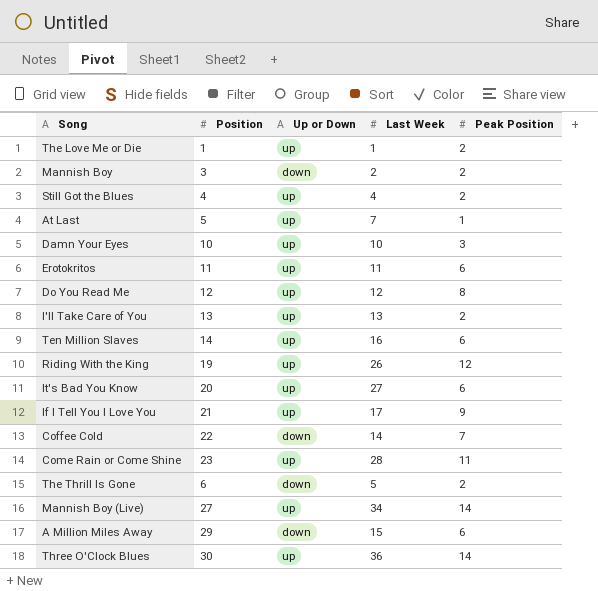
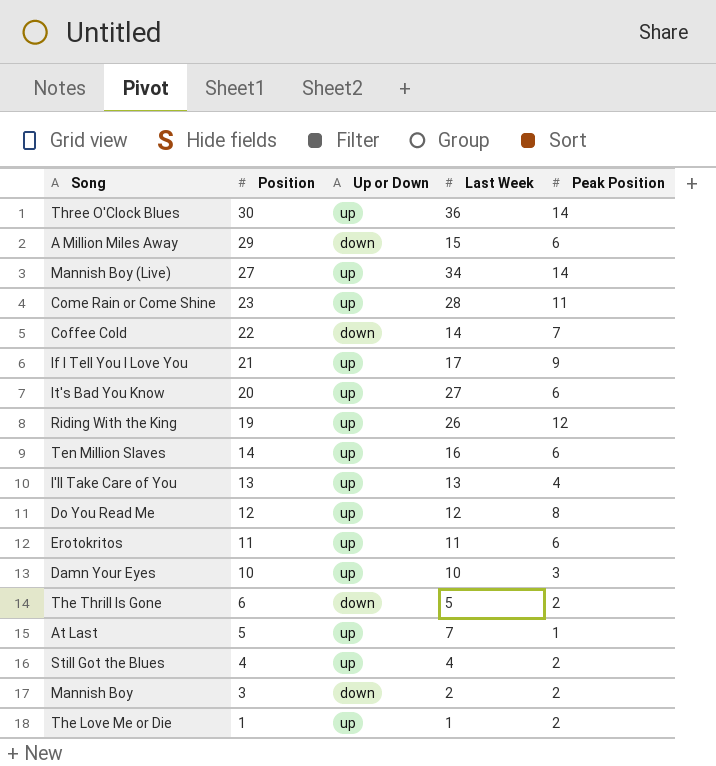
row order: none -> Position descending
I'll Take Care of You | Peak Position: 2 -> 4

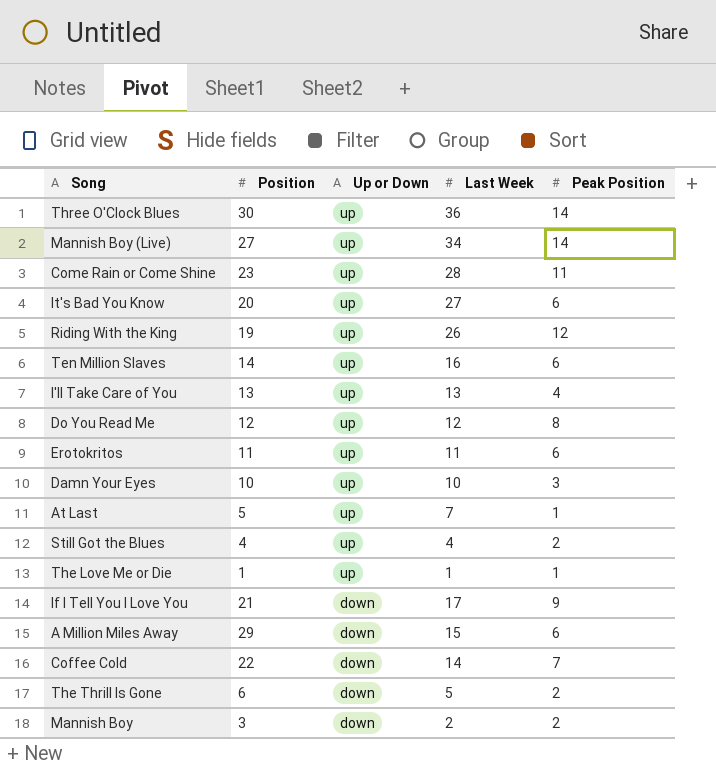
row order: Position descending -> Up or Down descending
The Love Me or Die | Peak Position: 2 -> 1
If I Tell You I Love You | Up or Down: up -> down

